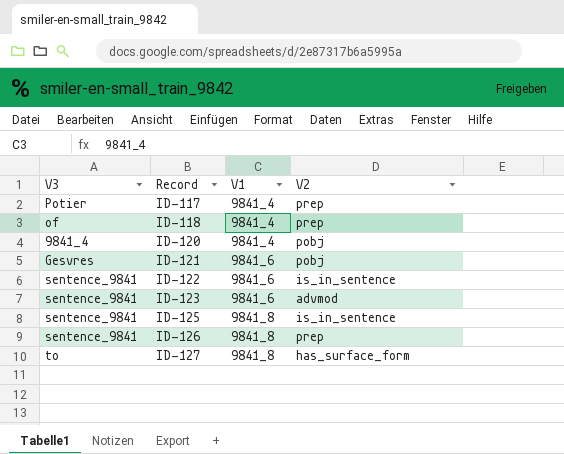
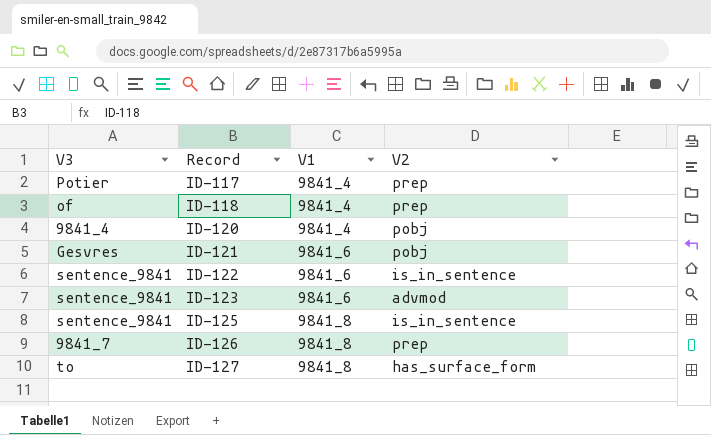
ID-126 | V3: sentence_9841 -> 9841_7

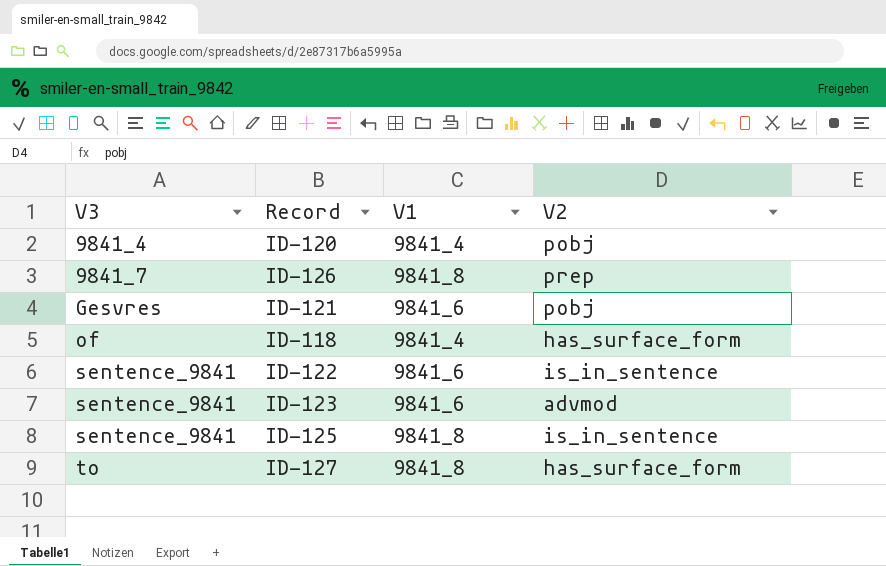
row order: Record ascending -> V3 ascending
row ID-117: Potier | 9841_4 | prep -> none
ID-118 | V2: prep -> has_surface_form

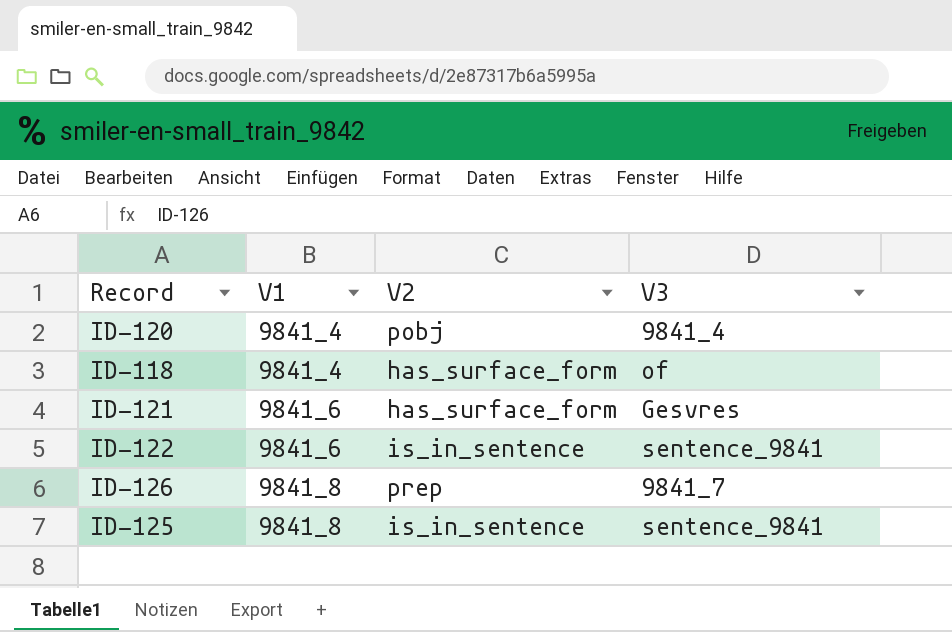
row order: V3 ascending -> V1 ascending
column V3 | position: 1 -> 4
row ID-123: sentence_9841 | 9841_6 | advmod -> none
row ID-127: to | 9841_8 | has_surface_form -> none
ID-121 | V2: pobj -> has_surface_form

